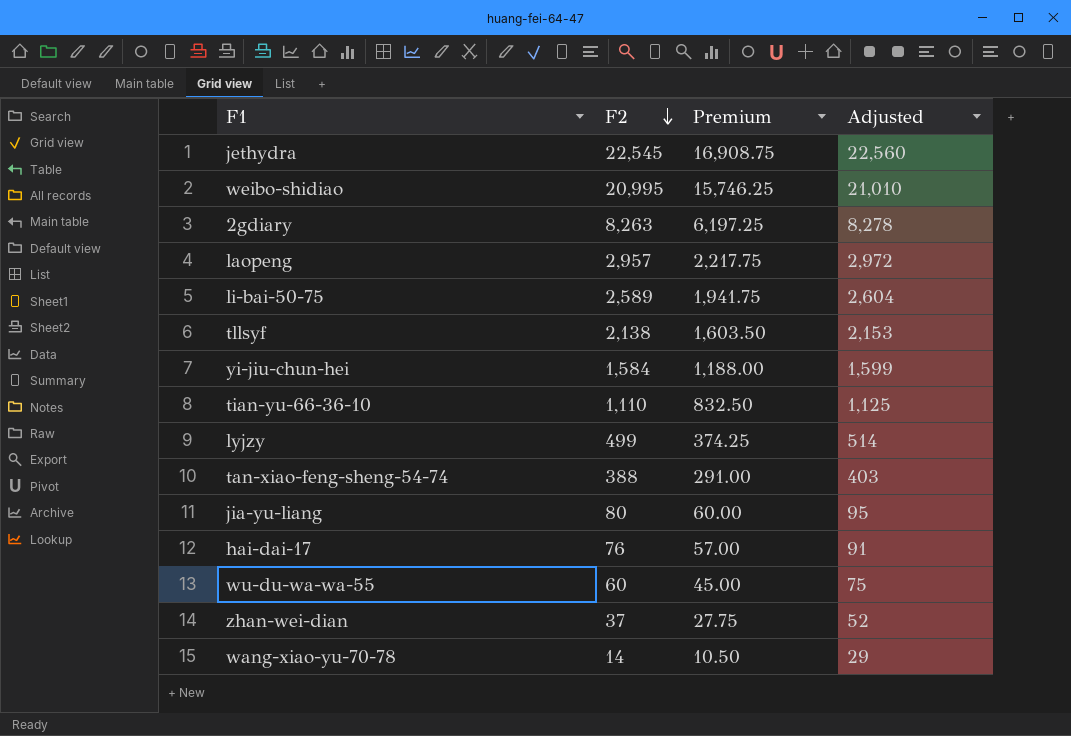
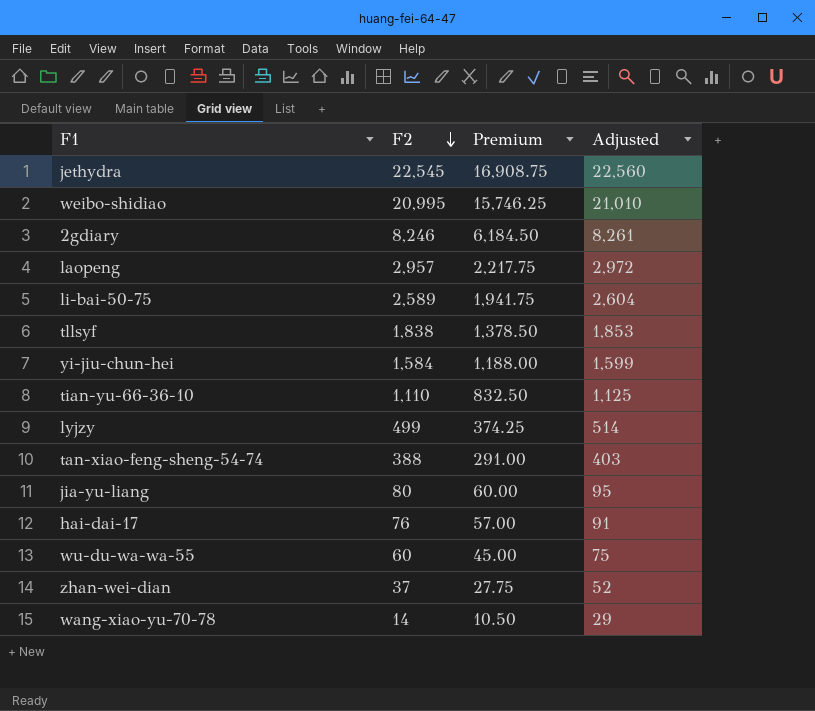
2gdiary | F2: 8,263 -> 8,246
2gdiary | Premium: 6,197.25 -> 6,184.50
2gdiary | Adjusted: 8,278 -> 8,261
tllsyf | F2: 2,138 -> 1,838
tllsyf | Premium: 1,603.50 -> 1,378.50
tllsyf | Adjusted: 2,153 -> 1,853

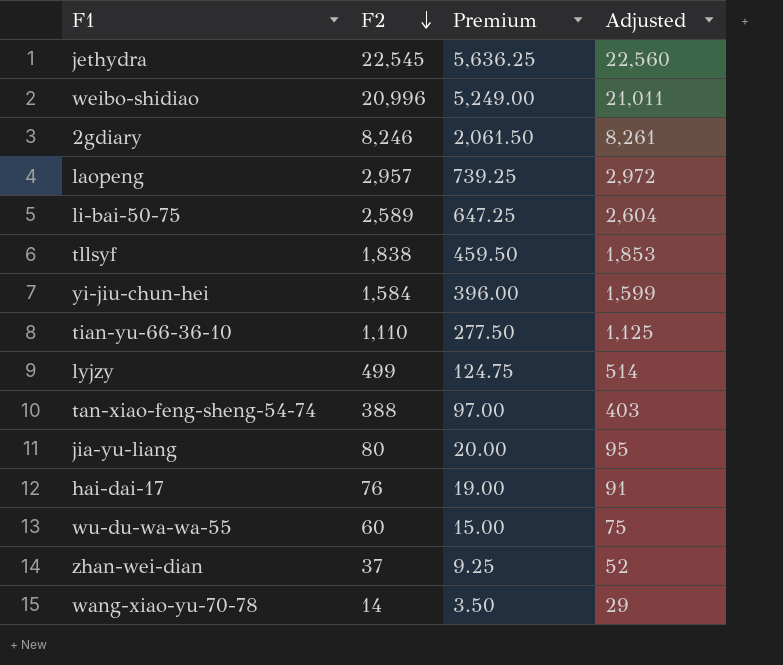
column Premium | formula: [F2] * 0.75 -> [F2] * 0.25
weibo-shidiao | F2: 20,995 -> 20,996
weibo-shidiao | Adjusted: 21,010 -> 21,011

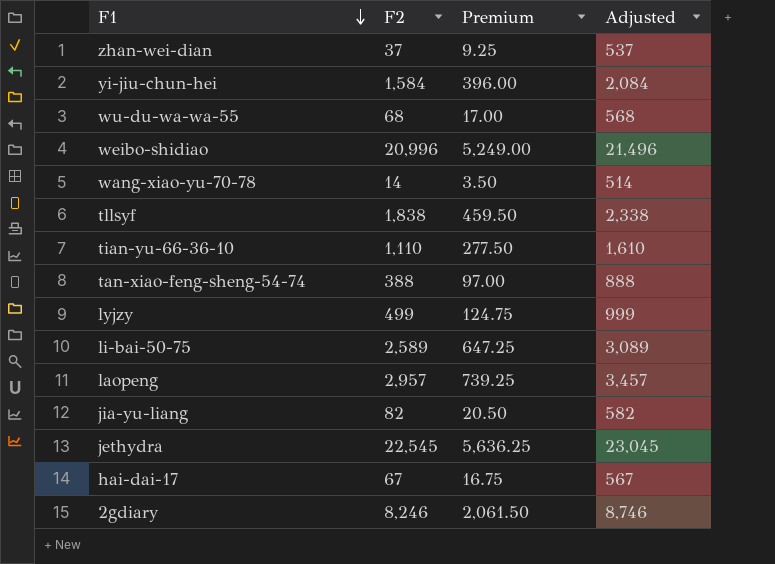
row order: F2 descending -> F1 descending
column Adjusted | formula: [F2] + 15 -> [F2] + 500
wu-du-wa-wa-55 | F2: 60 -> 68
wu-du-wa-wa-55 | Premium: 15.00 -> 17.00
jia-yu-liang | F2: 80 -> 82
jia-yu-liang | Premium: 20.00 -> 20.50
hai-dai-17 | F2: 76 -> 67
hai-dai-17 | Premium: 19.00 -> 16.75

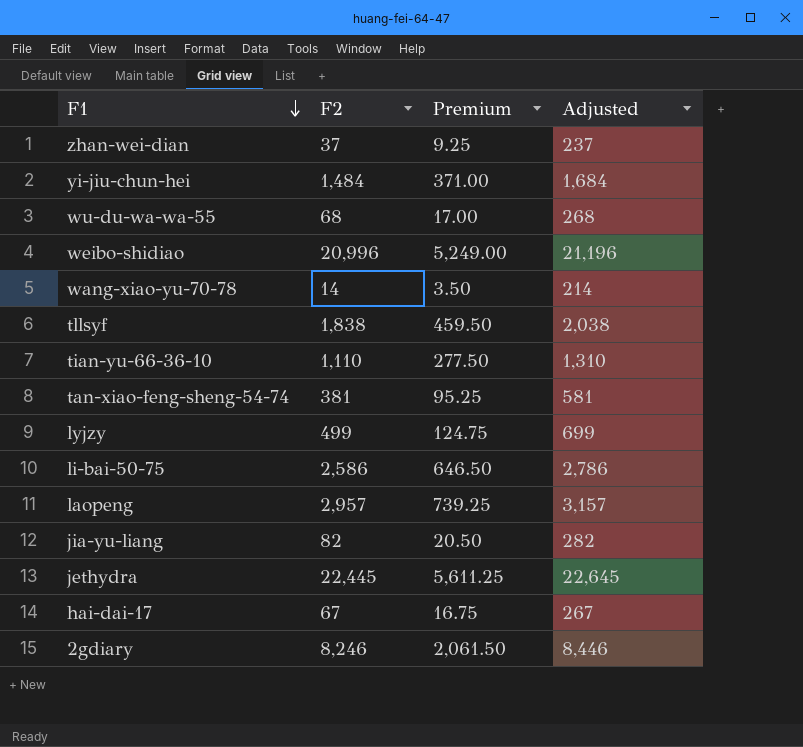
column Adjusted | formula: [F2] + 500 -> [F2] + 200
yi-jiu-chun-hei | F2: 1,584 -> 1,484
yi-jiu-chun-hei | Premium: 396.00 -> 371.00
tan-xiao-feng-sheng-54-74 | F2: 388 -> 381
tan-xiao-feng-sheng-54-74 | Premium: 97.00 -> 95.25
li-bai-50-75 | F2: 2,589 -> 2,586
li-bai-50-75 | Premium: 647.25 -> 646.50
jethydra | F2: 22,545 -> 22,445
jethydra | Premium: 5,636.25 -> 5,611.25

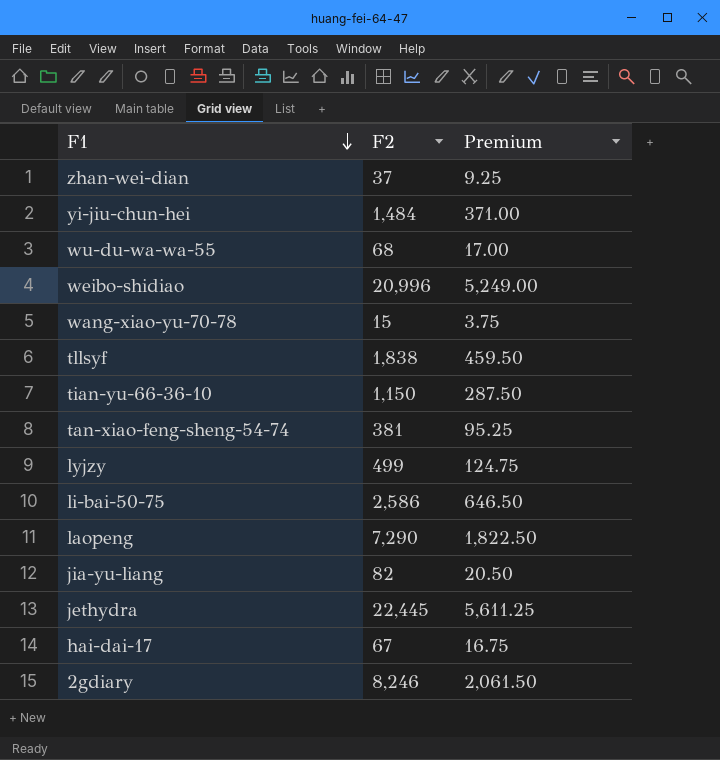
column Adjusted | formula: [F2] + 200 -> none
wang-xiao-yu-70-78 | F2: 14 -> 15
wang-xiao-yu-70-78 | Premium: 3.50 -> 3.75
tian-yu-66-36-10 | F2: 1,110 -> 1,150
tian-yu-66-36-10 | Premium: 277.50 -> 287.50
laopeng | F2: 2,957 -> 7,290
laopeng | Premium: 739.25 -> 1,822.50

